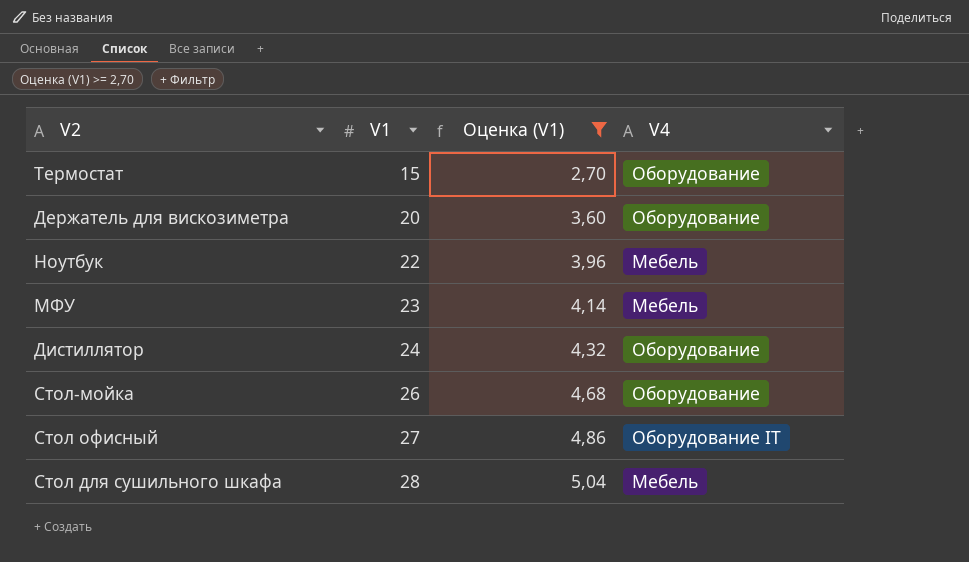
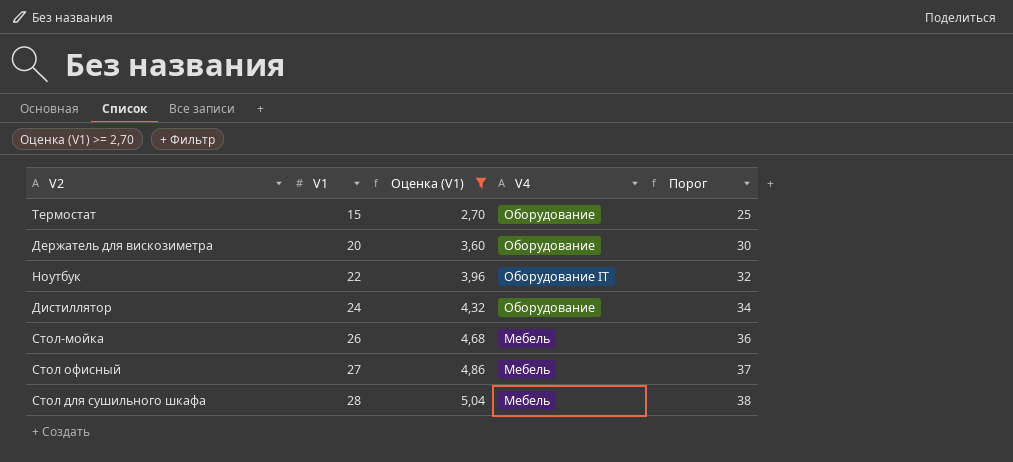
column Порог | formula: none -> [V1] + 10
row МФУ: 23 | 4,14 | Мебель -> none
Ноутбук | V4: Мебель -> Оборудование IT
Стол-мойка | V4: Оборудование -> Мебель
Стол офисный | V4: Оборудование IT -> Мебель

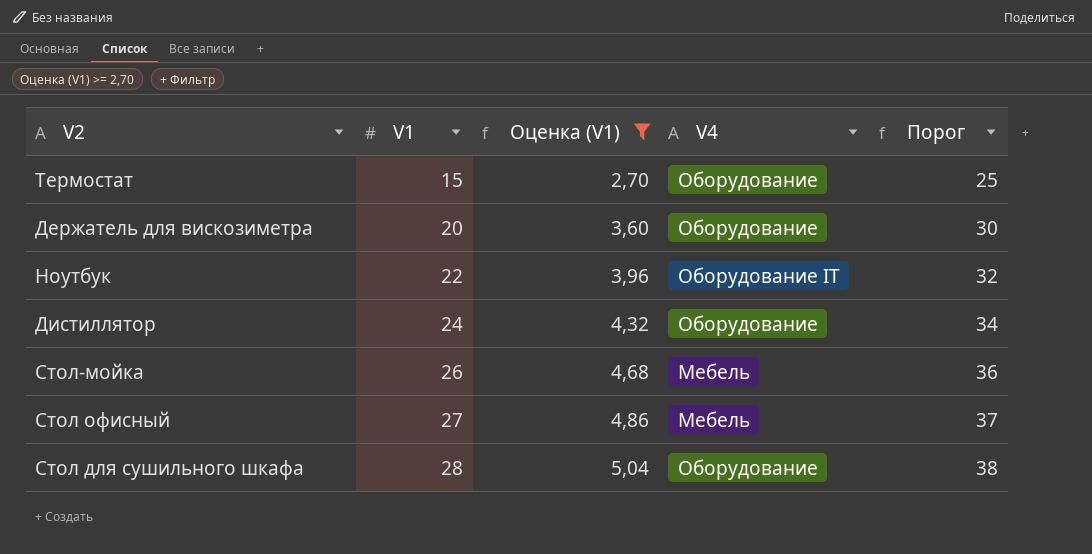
Стол для сушильного шкафа | V4: Мебель -> Оборудование

